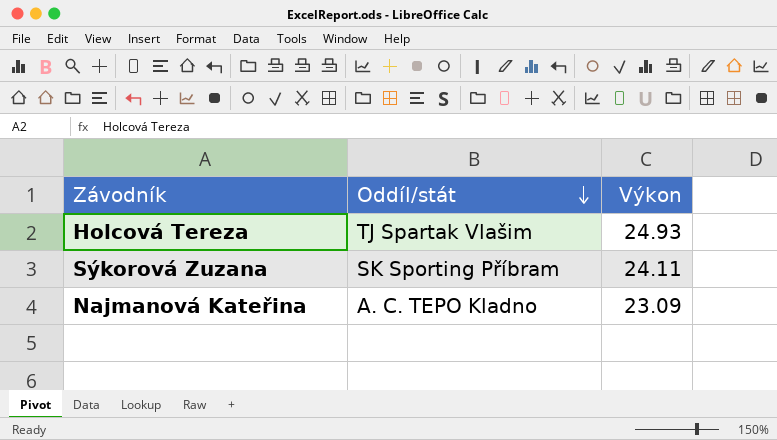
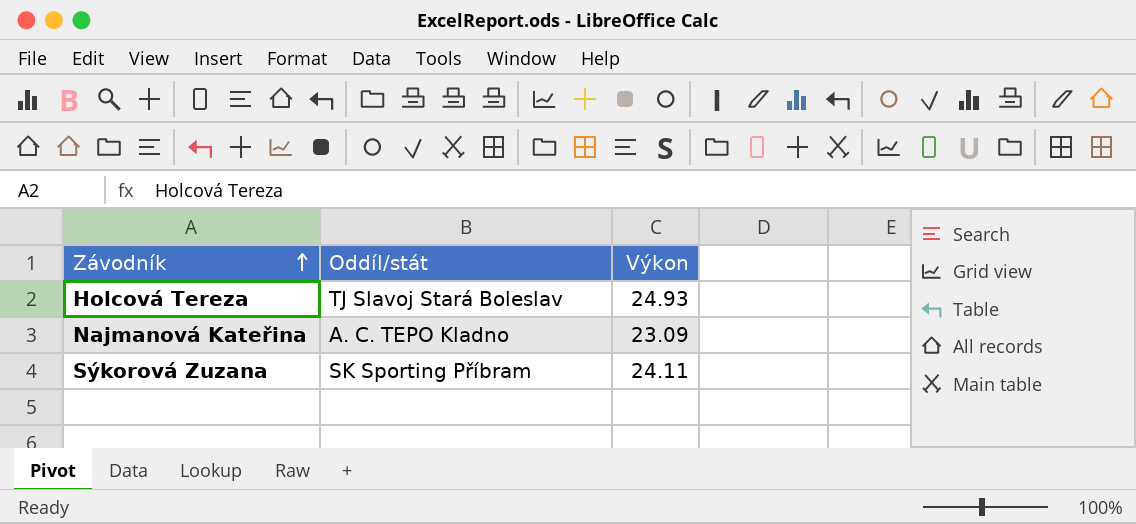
row order: Oddíl/stát descending -> Závodník ascending
Holcová Tereza | Oddíl/stát: TJ Spartak Vlašim -> TJ Slavoj Stará Boleslav

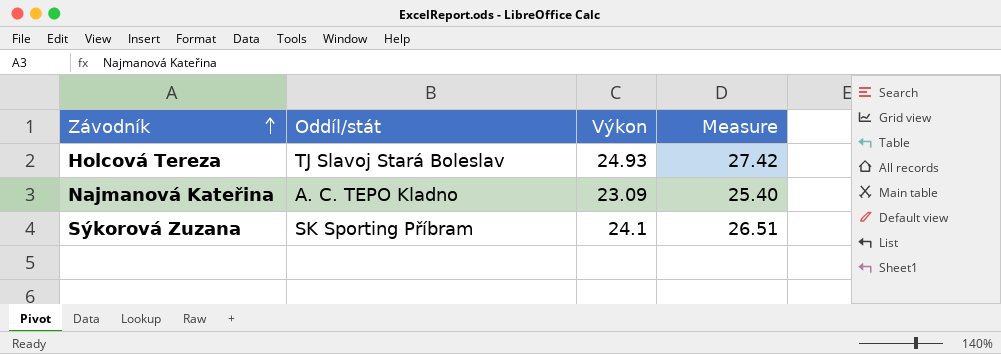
column Measure | formula: none -> [Výkon] * 1.1
Sýkorová Zuzana | Výkon: 24.11 -> 24.1

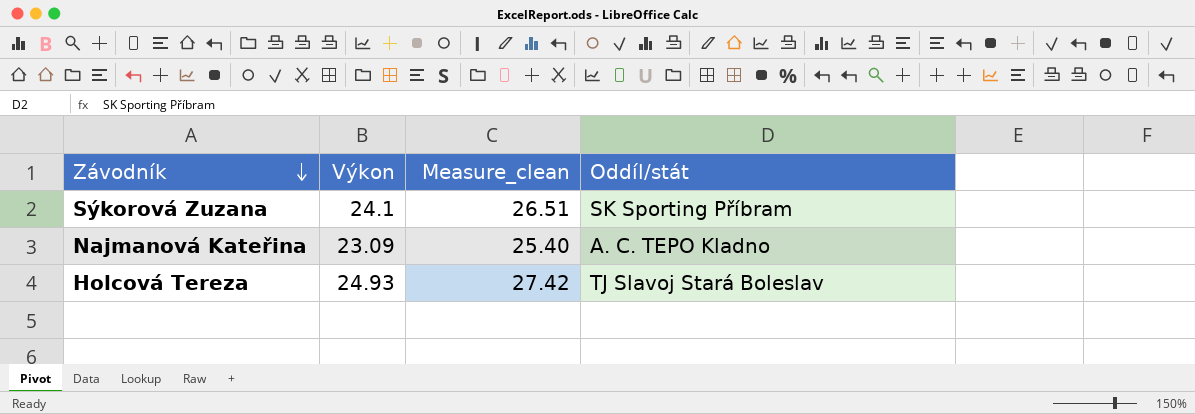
row order: Závodník ascending -> Závodník descending
column name: Measure -> Measure_clean
column Oddíl/stát | position: 2 -> 4

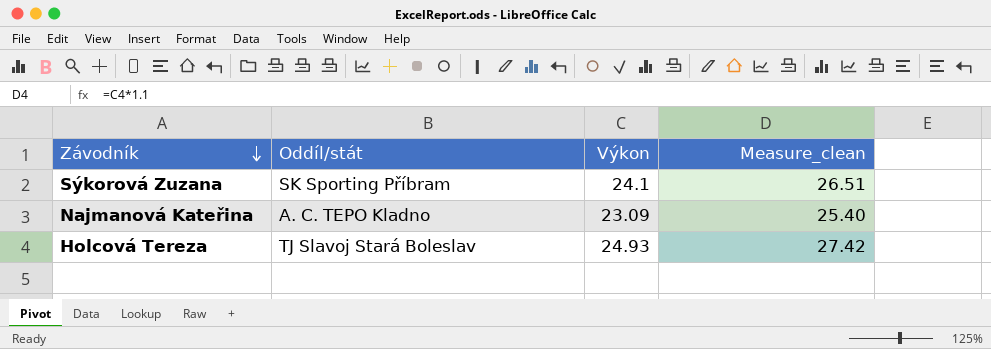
column Oddíl/stát | position: 4 -> 2

